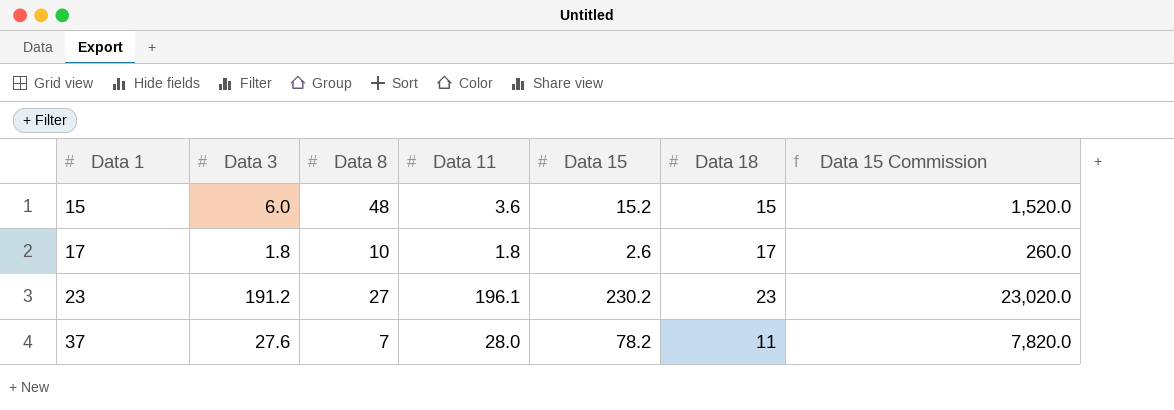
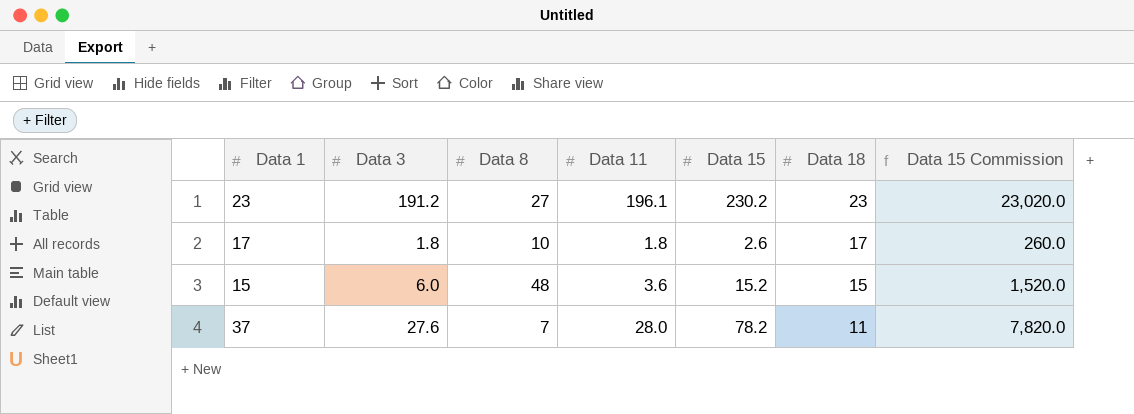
row order: Data 1 ascending -> Data 18 descending

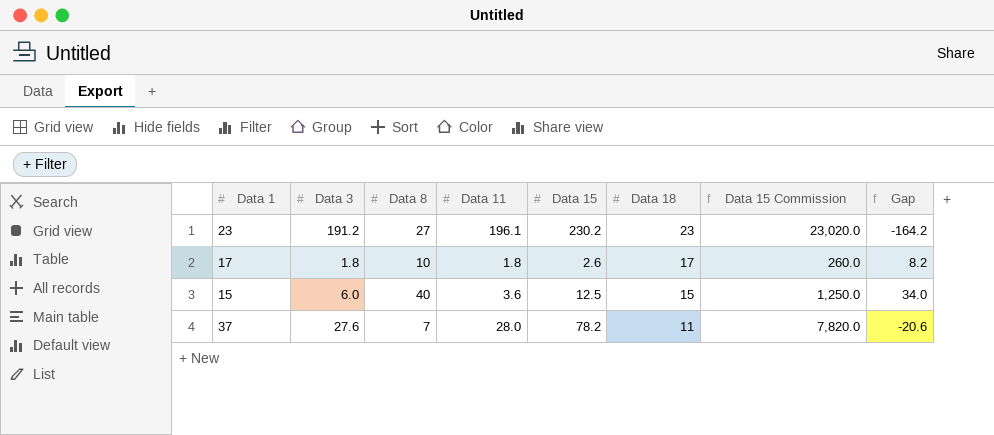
column Gap | formula: none -> [Data 8] - [Data 3]
15 | Data 8: 48 -> 40
15 | Data 15: 15.2 -> 12.5
15 | Data 15 Commission: 1,520.0 -> 1,250.0

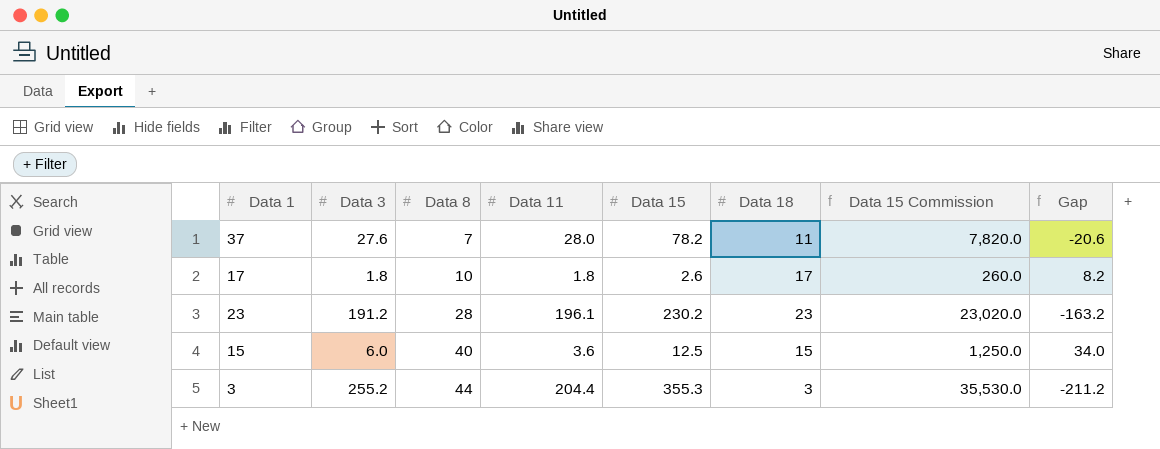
row order: Data 18 descending -> Data 8 ascending
23 | Data 8: 27 -> 28
23 | Gap: -164.2 -> -163.2
row 3: none -> 255.2 | 44 | 204.4 | 355.3 | 3 | 35,530.0 | -211.2

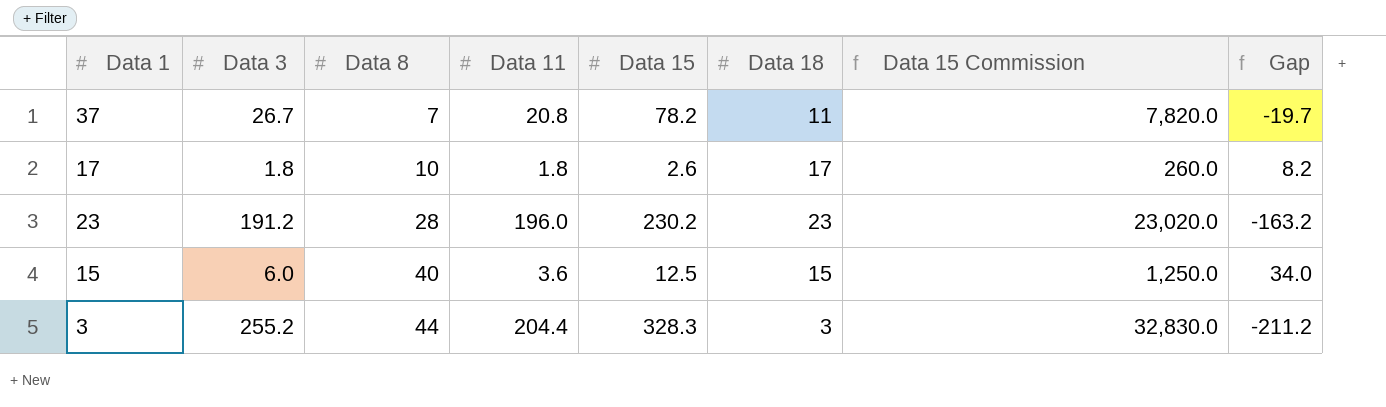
37 | Data 3: 27.6 -> 26.7
37 | Data 11: 28.0 -> 20.8
37 | Gap: -20.6 -> -19.7
23 | Data 11: 196.1 -> 196.0
3 | Data 15: 355.3 -> 328.3
3 | Data 15 Commission: 35,530.0 -> 32,830.0

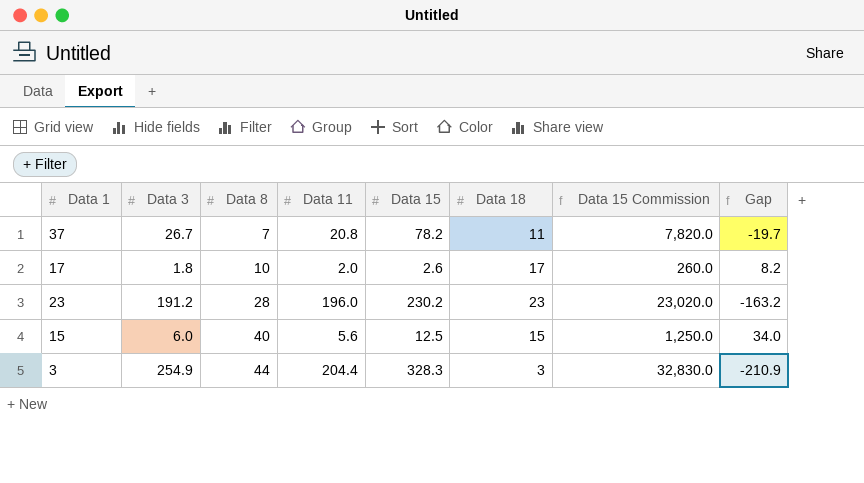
17 | Data 11: 1.8 -> 2.0
15 | Data 11: 3.6 -> 5.6
3 | Data 3: 255.2 -> 254.9
3 | Gap: -211.2 -> -210.9

